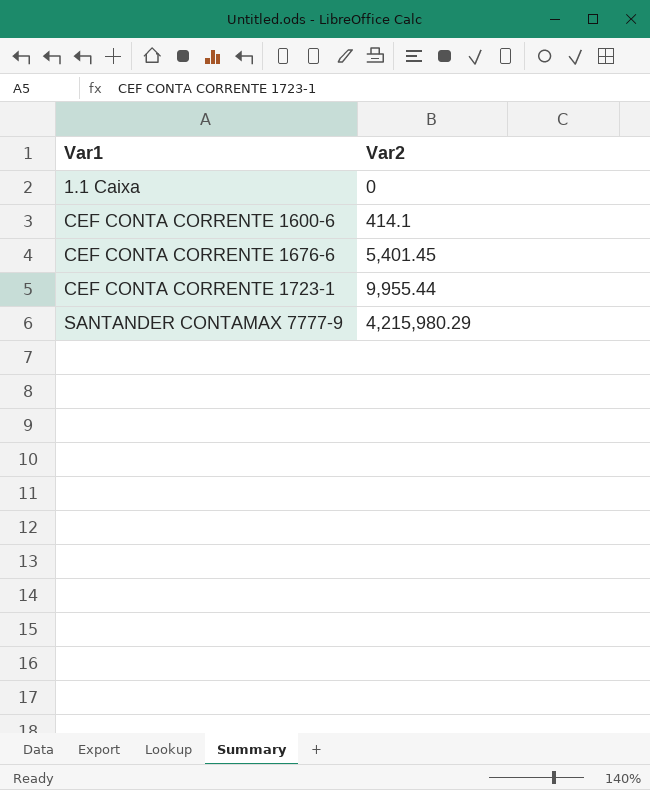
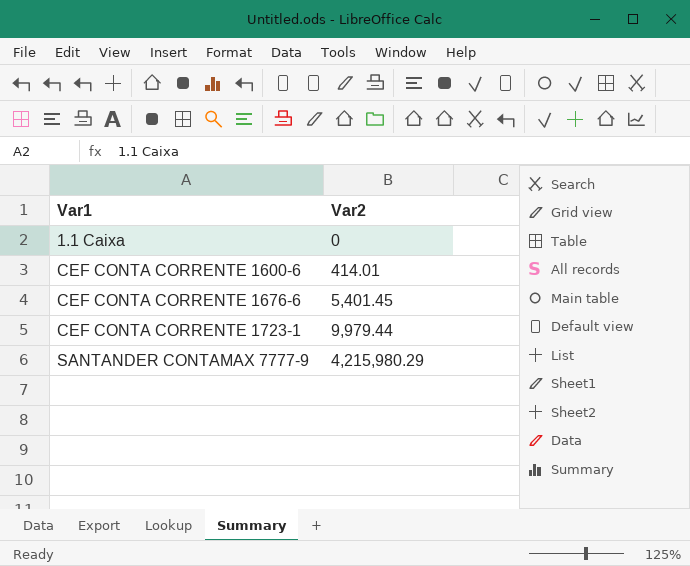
CEF CONTA CORRENTE 1600-6 | Var2: 414.1 -> 414.01
CEF CONTA CORRENTE 1723-1 | Var2: 9,955.44 -> 9,979.44

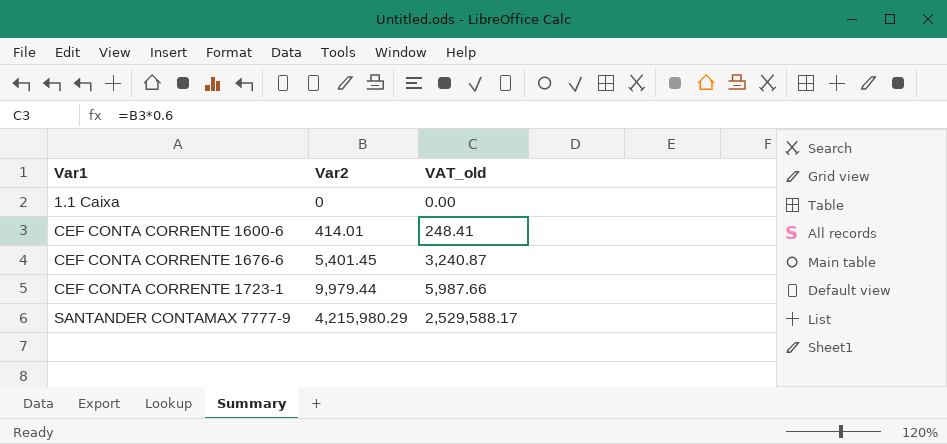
column VAT_old | formula: none -> [Var2] * 0.6

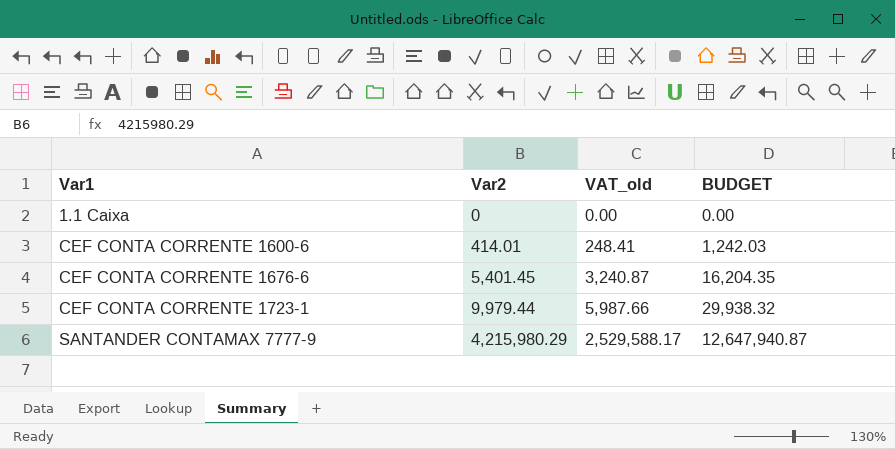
column BUDGET | formula: none -> [Var2] * 3

